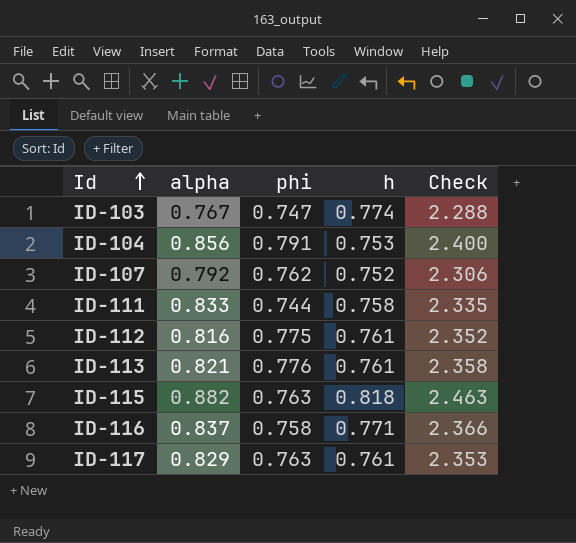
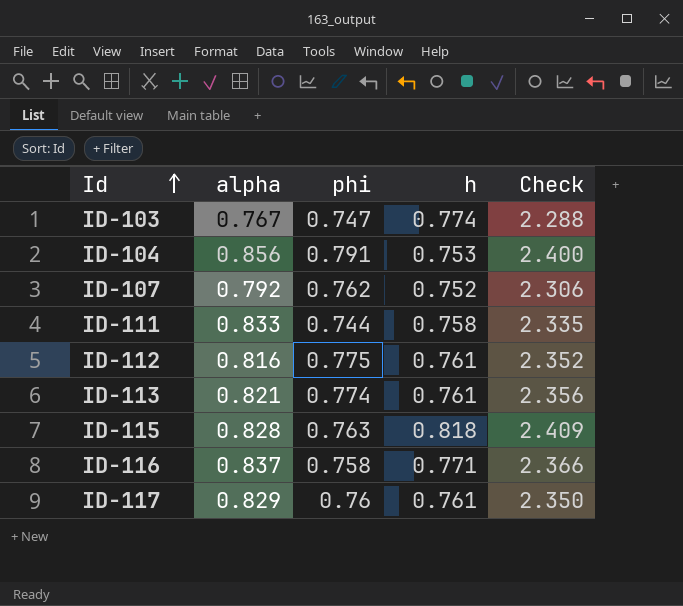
ID-113 | phi: 0.776 -> 0.774
ID-113 | Check: 2.358 -> 2.356
ID-115 | alpha: 0.882 -> 0.828
ID-115 | Check: 2.463 -> 2.409
ID-117 | phi: 0.763 -> 0.76
ID-117 | Check: 2.353 -> 2.350

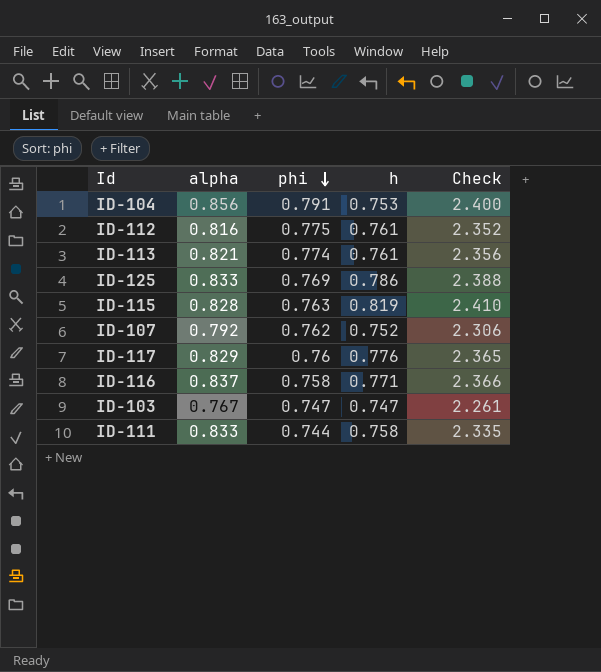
row order: Id ascending -> phi descending
row ID-125: none -> 0.833 | 0.769 | 0.786 | 2.388
ID-115 | h: 0.818 -> 0.819
ID-115 | Check: 2.409 -> 2.410
ID-117 | h: 0.761 -> 0.776
ID-117 | Check: 2.350 -> 2.365
ID-103 | h: 0.774 -> 0.747
ID-103 | Check: 2.288 -> 2.261

